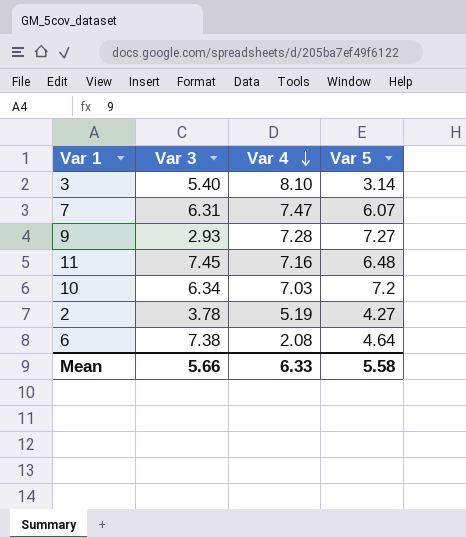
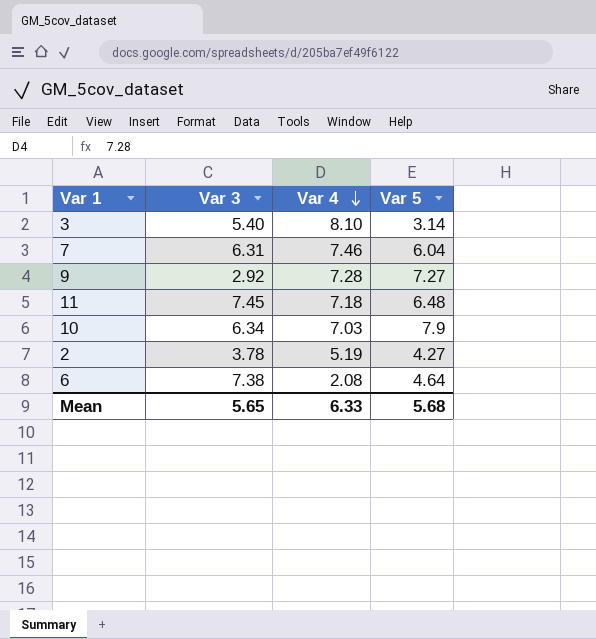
7 | Var 4: 7.47 -> 7.46
7 | Var 5: 6.07 -> 6.04
9 | Var 3: 2.93 -> 2.92
11 | Var 4: 7.16 -> 7.18
10 | Var 5: 7.2 -> 7.9
Mean | Var 3: 5.66 -> 5.65
Mean | Var 5: 5.58 -> 5.68

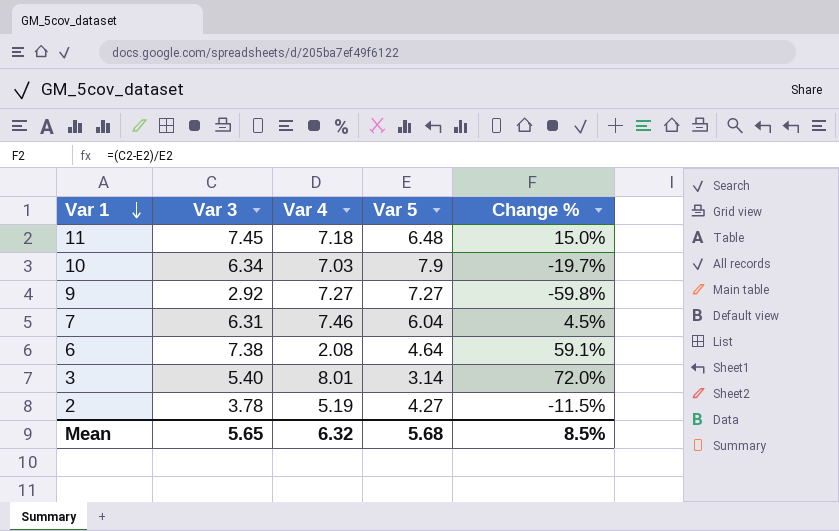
row order: Var 4 descending -> Var 1 descending
column Change % | formula: none -> ([Var 3] - [Var 5]) / [Var 5]
9 | Var 4: 7.28 -> 7.27
3 | Var 4: 8.10 -> 8.01
Mean | Var 4: 6.33 -> 6.32

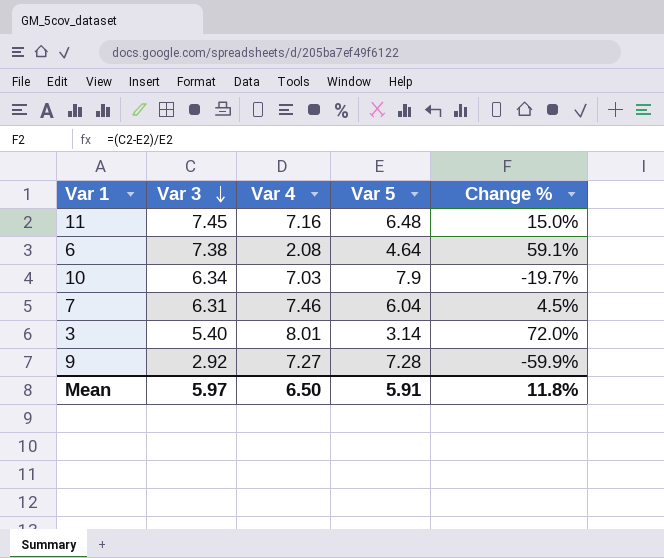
row order: Var 1 descending -> Var 3 descending
row 2: 3.78 | 5.19 | 4.27 | -11.5% -> none
11 | Var 4: 7.18 -> 7.16
9 | Var 5: 7.27 -> 7.28
9 | Change %: -59.8% -> -59.9%
Mean | Var 3: 5.65 -> 5.97
Mean | Var 4: 6.32 -> 6.50
Mean | Var 5: 5.68 -> 5.91
Mean | Change %: 8.5% -> 11.8%

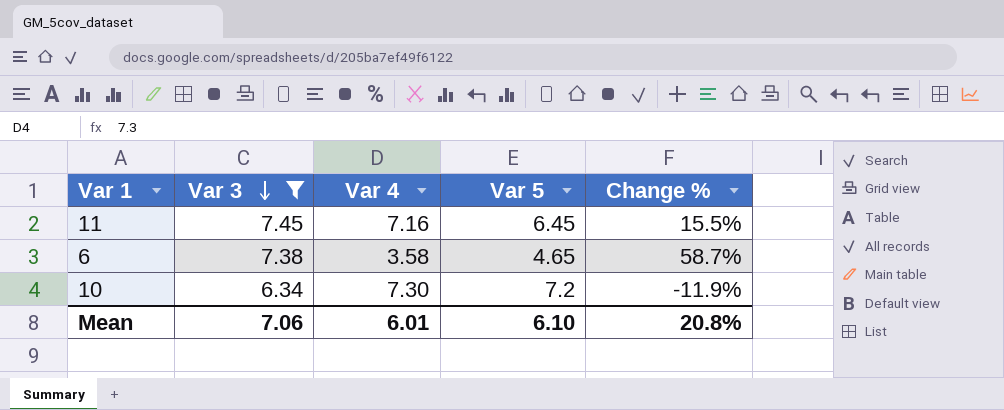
filter: none -> Var 3 >= 6.34
11 | Var 5: 6.48 -> 6.45
11 | Change %: 15.0% -> 15.5%
6 | Var 4: 2.08 -> 3.58
6 | Var 5: 4.64 -> 4.65
6 | Change %: 59.1% -> 58.7%
10 | Var 4: 7.03 -> 7.30
10 | Var 5: 7.9 -> 7.2
10 | Change %: -19.7% -> -11.9%
Mean | Var 3: 5.97 -> 7.06
Mean | Var 4: 6.50 -> 6.01
Mean | Var 5: 5.91 -> 6.10
Mean | Change %: 11.8% -> 20.8%

